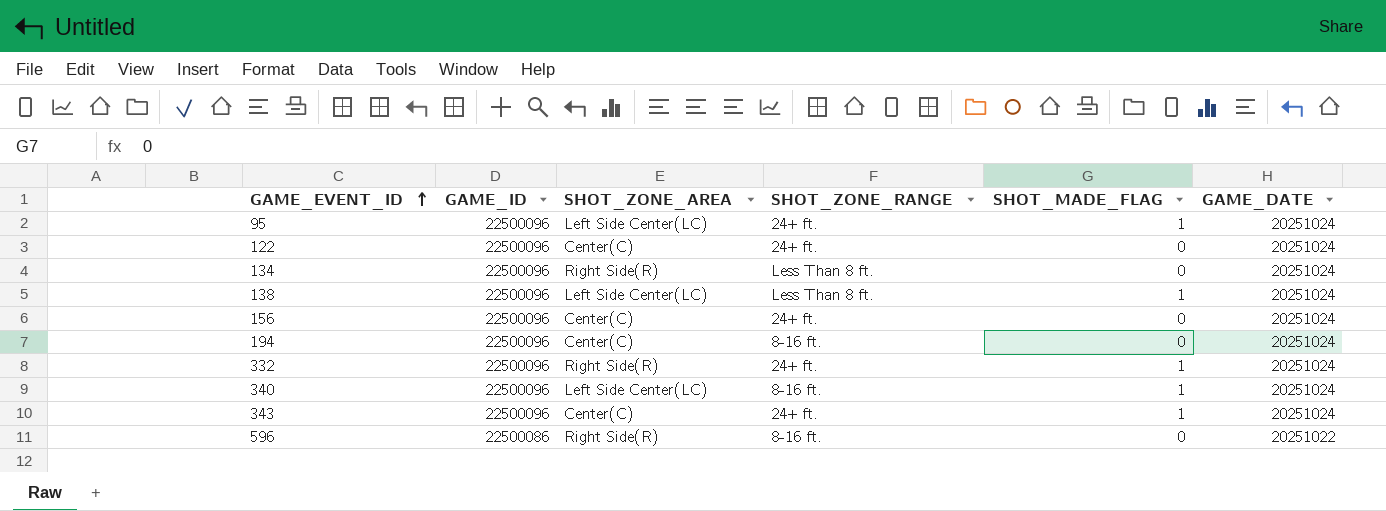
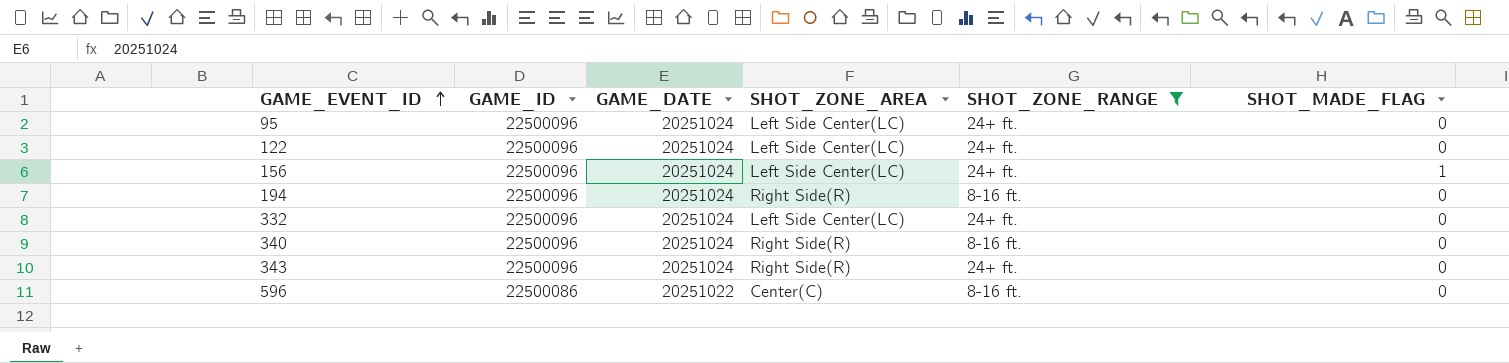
filter: none -> SHOT_ZONE_RANGE != Less Than 8 ft.
column GAME_DATE | position: 6 -> 3
95 | SHOT_MADE_FLAG: 1 -> 0
122 | SHOT_ZONE_AREA: Center(C) -> Left Side Center(LC)
156 | SHOT_ZONE_AREA: Center(C) -> Left Side Center(LC)
156 | SHOT_MADE_FLAG: 0 -> 1
194 | SHOT_ZONE_AREA: Center(C) -> Right Side(R)
332 | SHOT_ZONE_AREA: Right Side(R) -> Left Side Center(LC)
332 | SHOT_MADE_FLAG: 1 -> 0
340 | SHOT_ZONE_AREA: Left Side Center(LC) -> Right Side(R)
340 | SHOT_MADE_FLAG: 1 -> 0
343 | SHOT_ZONE_AREA: Center(C) -> Right Side(R)
343 | SHOT_MADE_FLAG: 1 -> 0
596 | SHOT_ZONE_AREA: Right Side(R) -> Center(C)

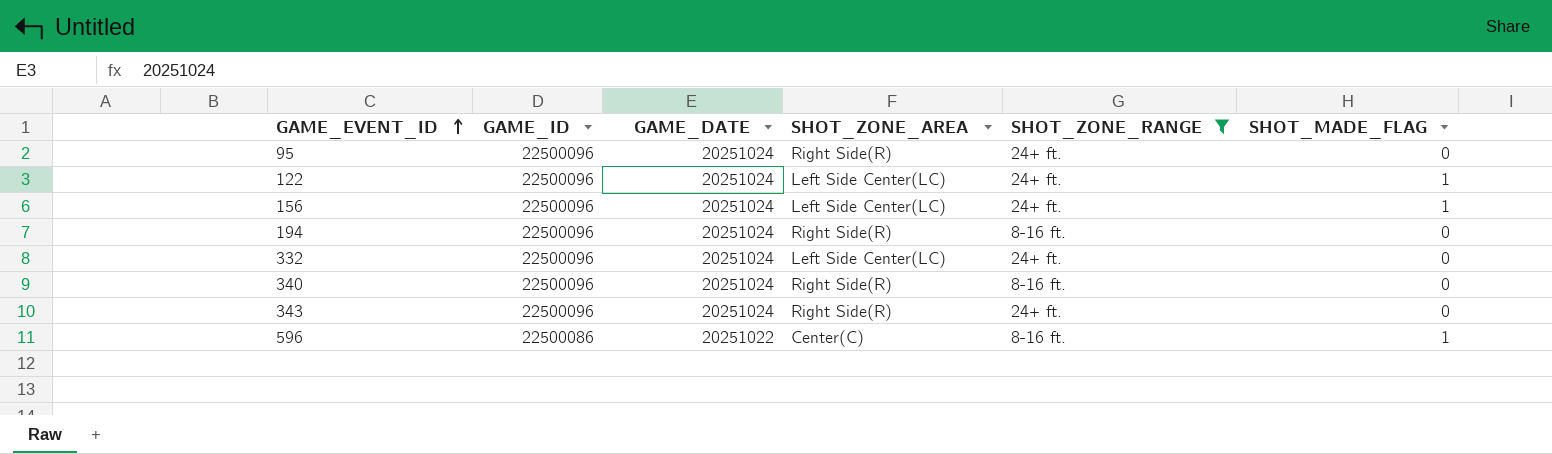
95 | SHOT_ZONE_AREA: Left Side Center(LC) -> Right Side(R)
122 | SHOT_MADE_FLAG: 0 -> 1
596 | SHOT_MADE_FLAG: 0 -> 1

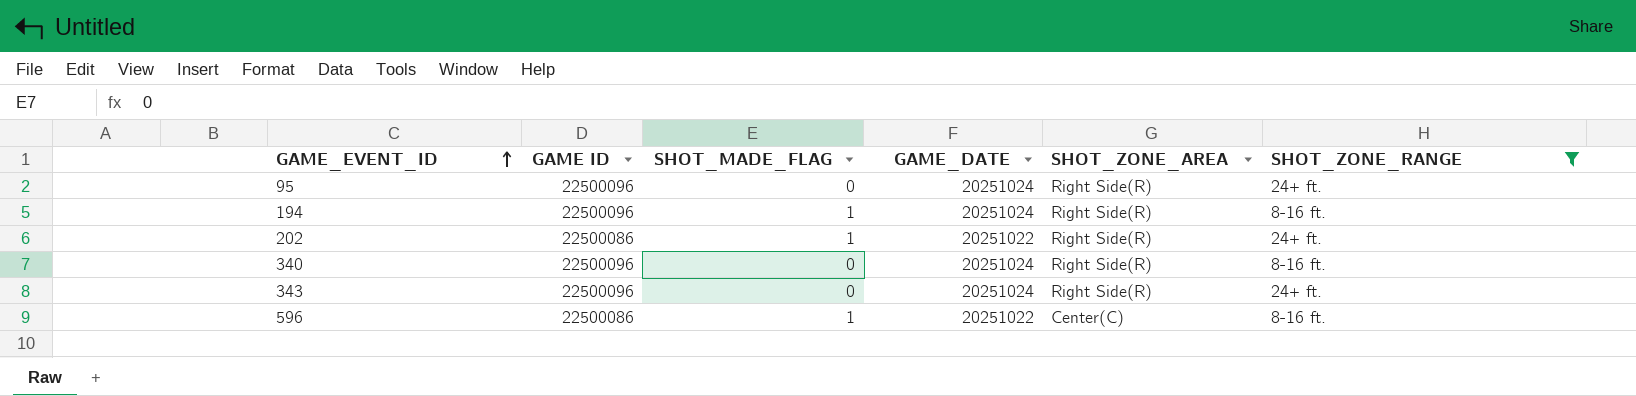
column name: GAME_ID -> GAME ID
column SHOT_MADE_FLAG | position: 6 -> 3
row 122: 22500096 | 20251024 | Left Side Center(LC) | 24+ ft. | 1 -> none
row 156: 22500096 | 20251024 | Left Side Center(LC) | 24+ ft. | 1 -> none
row 332: 22500096 | 20251024 | Left Side Center(LC) | 24+ ft. | 0 -> none
194 | SHOT_MADE_FLAG: 0 -> 1
row 202: none -> 22500086 | 1 | 20251022 | Right Side(R) | 24+ ft.

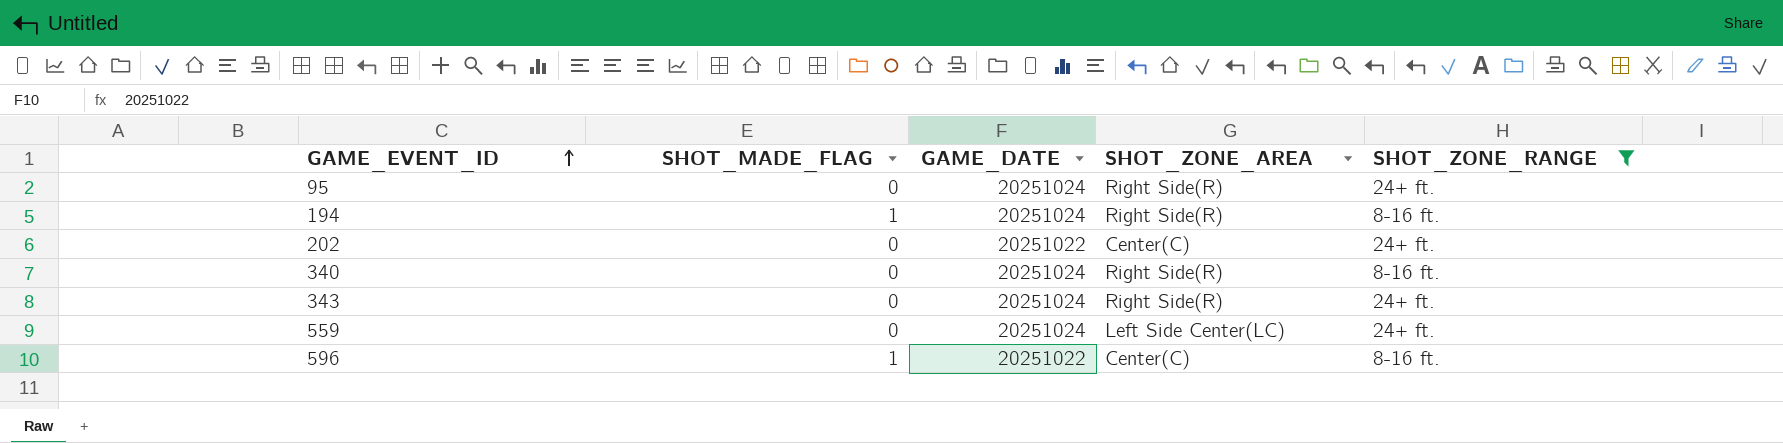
column GAME ID | position: 2 -> none
202 | SHOT_MADE_FLAG: 1 -> 0
202 | SHOT_ZONE_AREA: Right Side(R) -> Center(C)
row 559: none -> 0 | 20251024 | Left Side Center(LC) | 24+ ft.

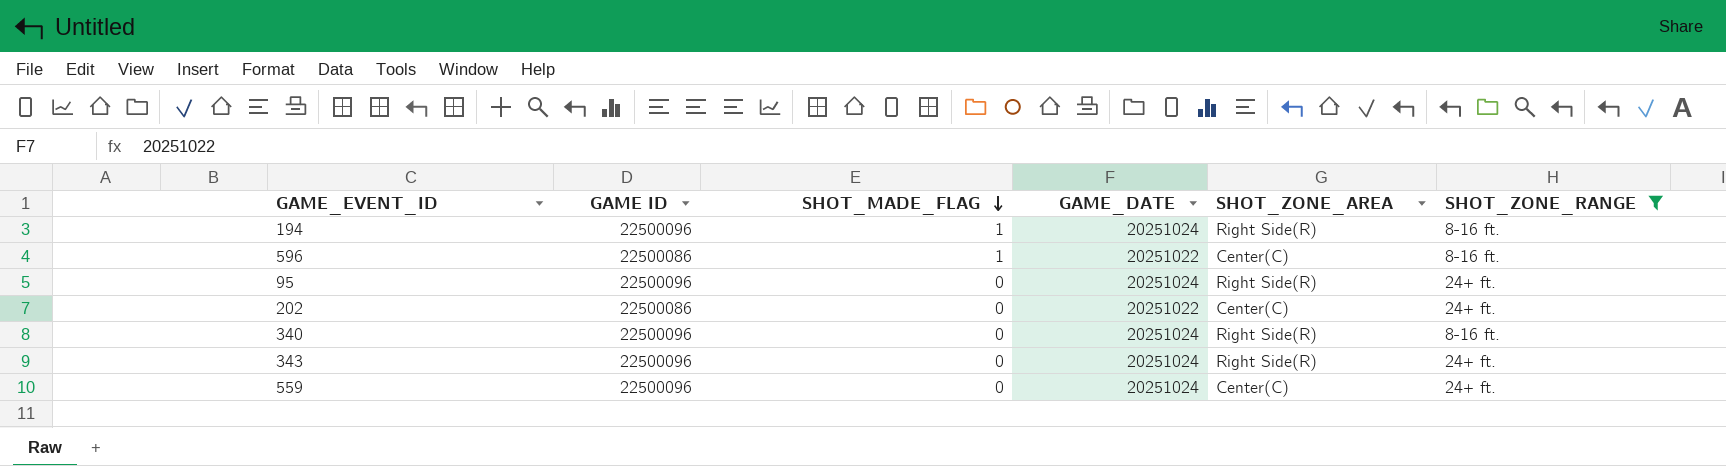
row order: GAME_EVENT_ID ascending -> SHOT_MADE_FLAG descending
column GAME ID | position: none -> 2
559 | SHOT_ZONE_AREA: Left Side Center(LC) -> Center(C)

